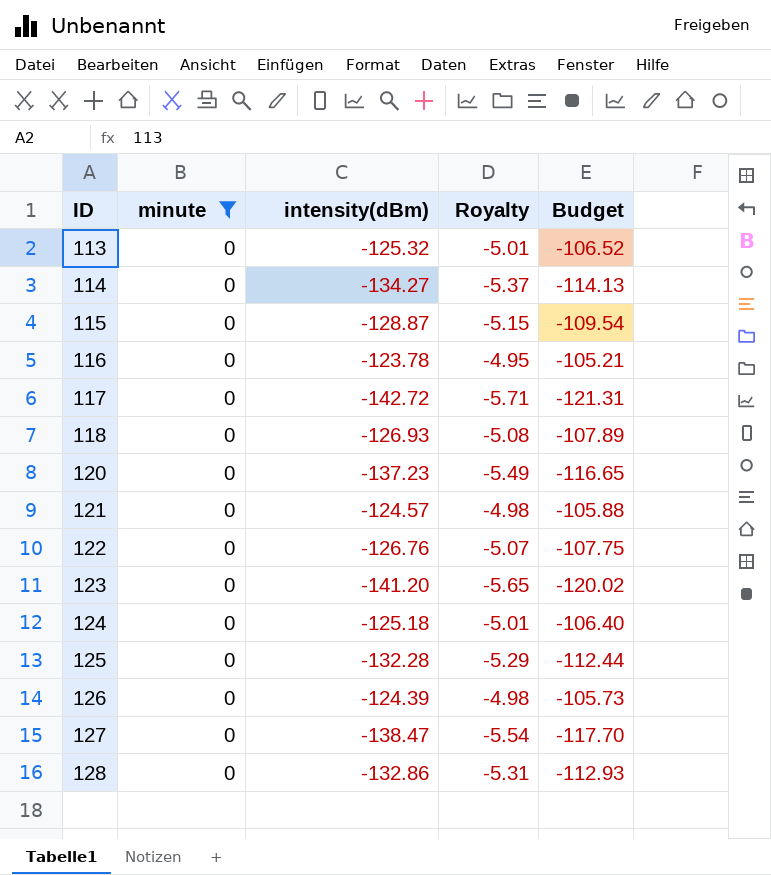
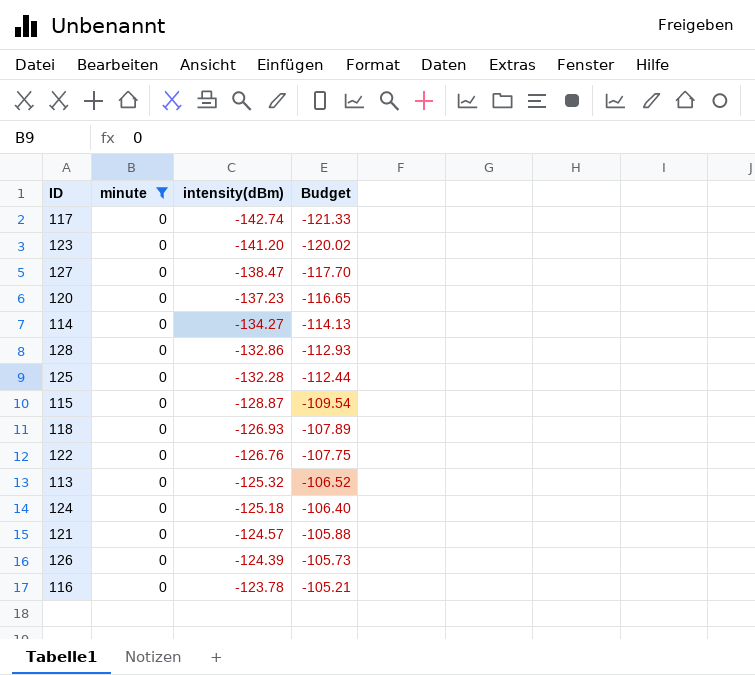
row order: ID ascending -> intensity(dBm) ascending
column Royalty | formula: [intensity(dBm)] * 0.04 -> none
117 | intensity(dBm): -142.72 -> -142.74
117 | Budget: -121.31 -> -121.33

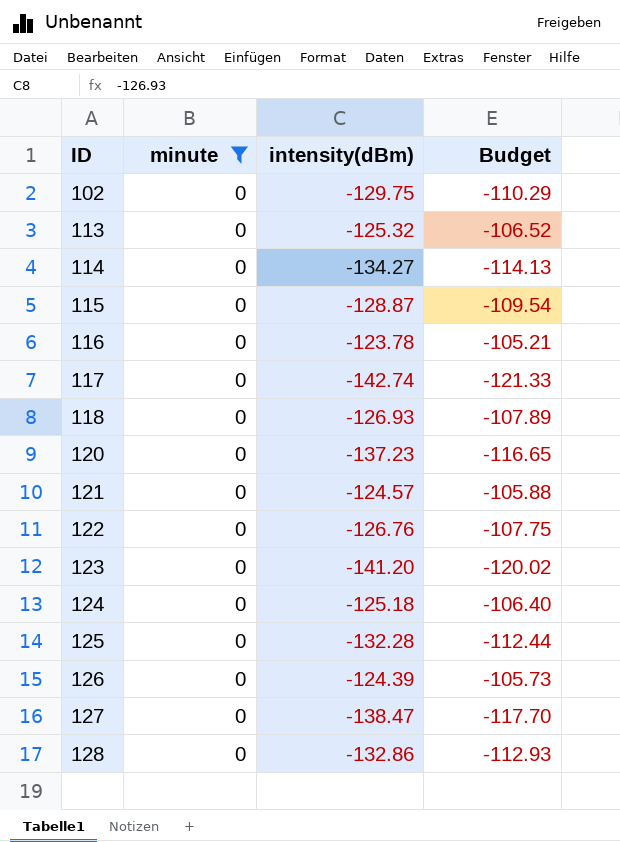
row order: intensity(dBm) ascending -> ID ascending
row 102: none -> 0 | -129.75 | -110.29

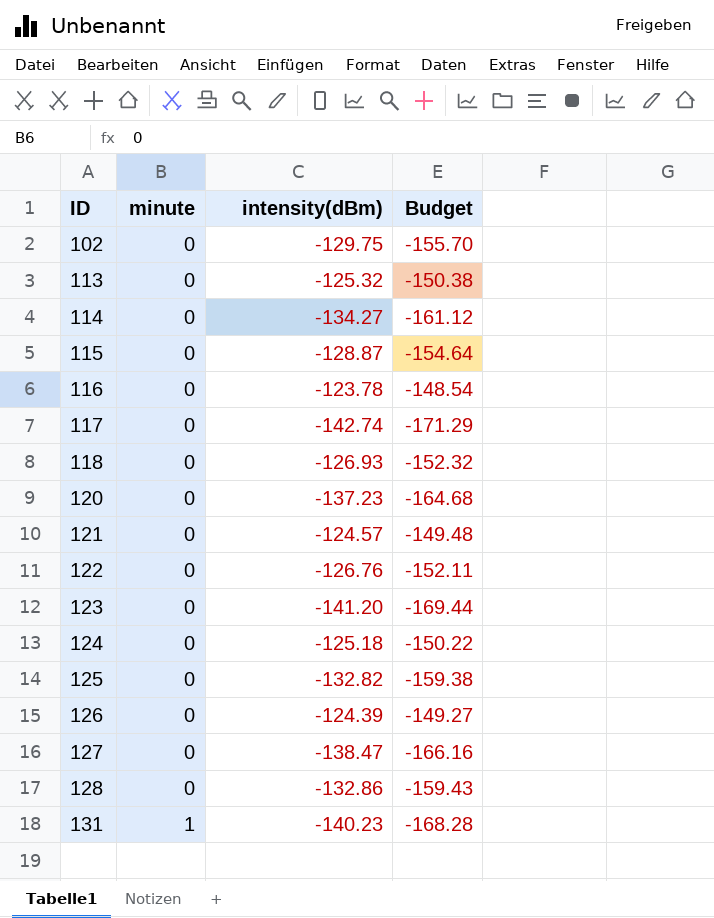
filter: minute = 0 -> none
column Budget | formula: [intensity(dBm)] * 0.85 -> [intensity(dBm)] * 1.2
125 | intensity(dBm): -132.28 -> -132.82

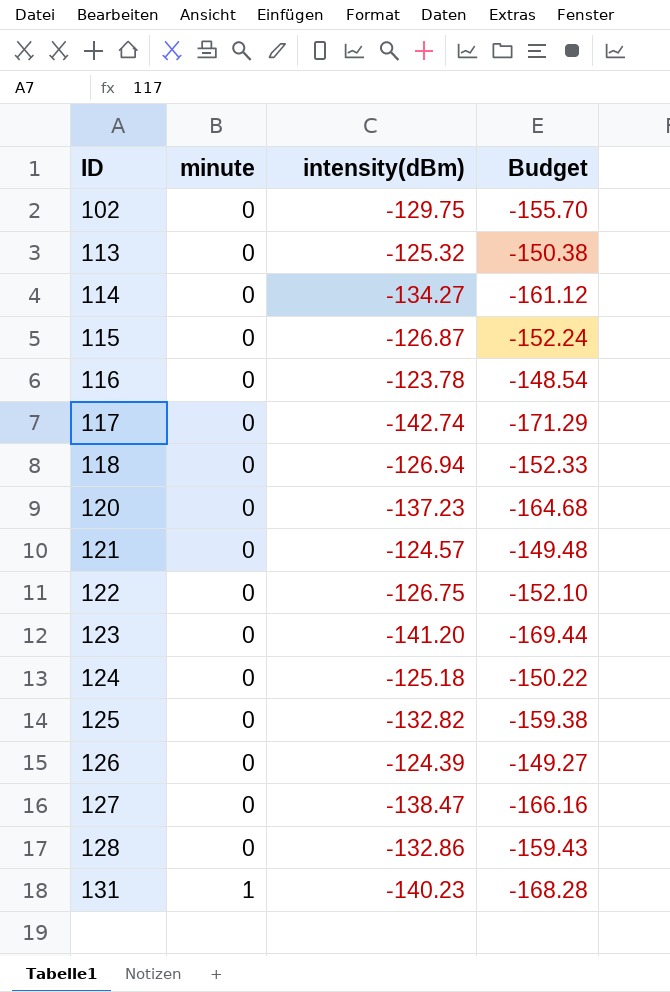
115 | intensity(dBm): -128.87 -> -126.87
115 | Budget: -154.64 -> -152.24
118 | intensity(dBm): -126.93 -> -126.94
118 | Budget: -152.32 -> -152.33
122 | intensity(dBm): -126.76 -> -126.75
122 | Budget: -152.11 -> -152.10

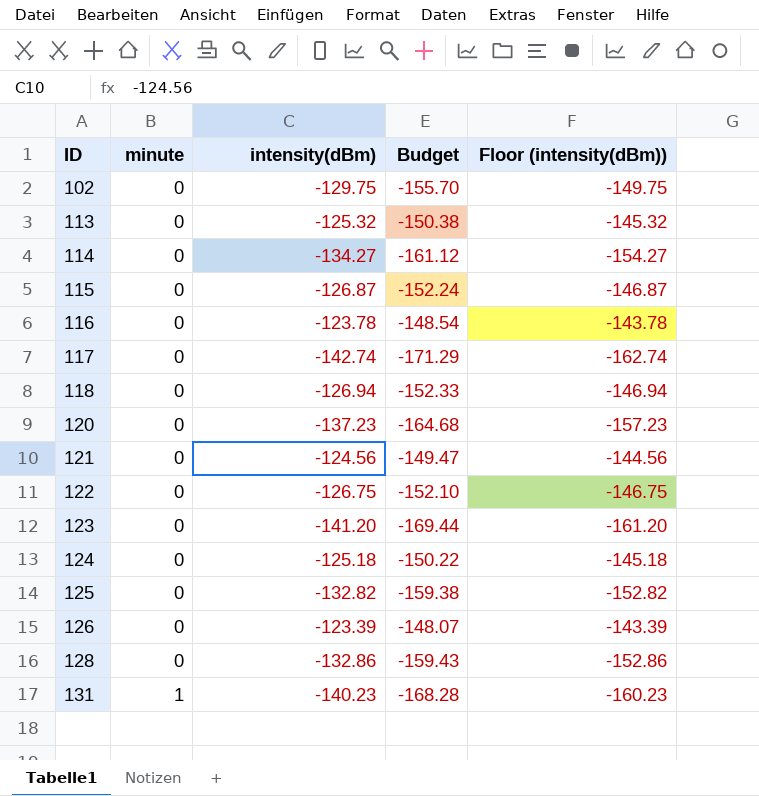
column Floor (intensity(dBm)) | formula: none -> [intensity(dBm)] - 20
row 127: 0 | -138.47 | -166.16 -> none
121 | intensity(dBm): -124.57 -> -124.56
121 | Budget: -149.48 -> -149.47
126 | intensity(dBm): -124.39 -> -123.39
126 | Budget: -149.27 -> -148.07

